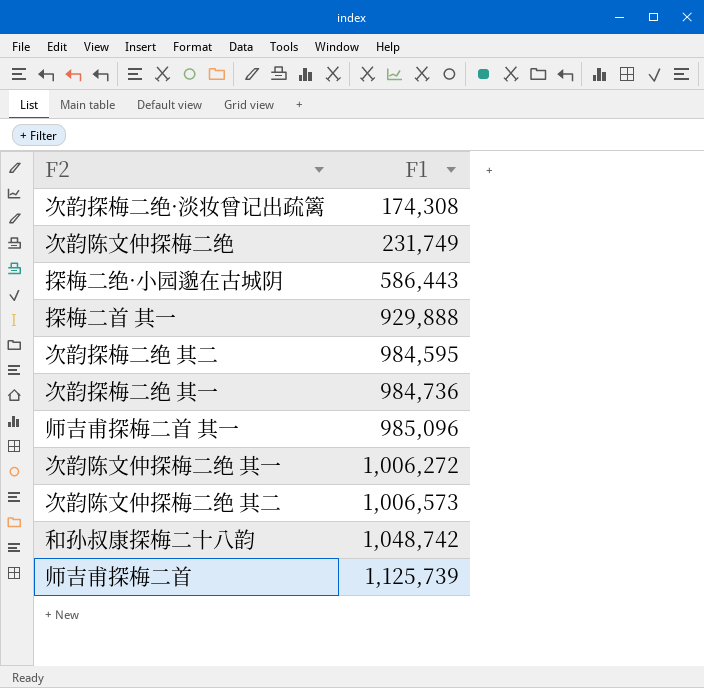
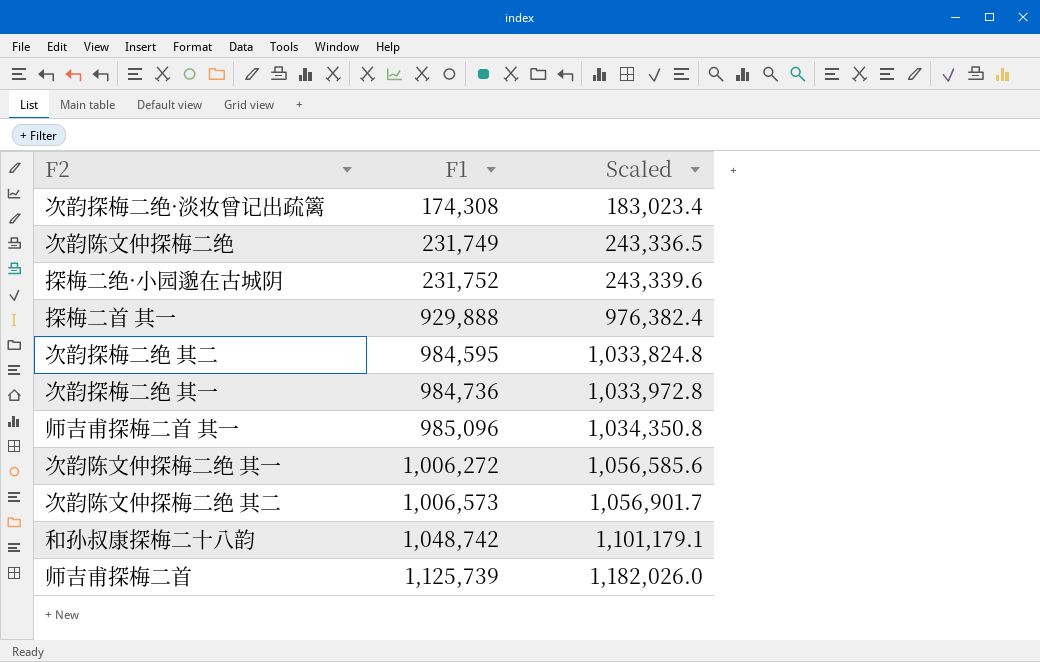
column Scaled | formula: none -> [F1] * 1.05
探梅二绝·小园邈在古城阴 | F1: 586,443 -> 231,752

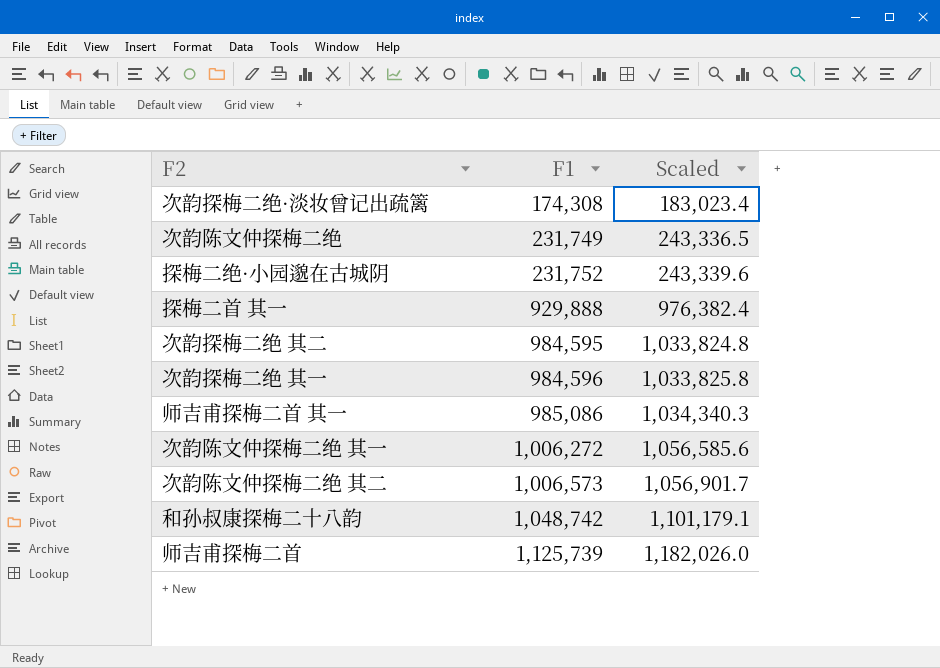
次韵探梅二绝 其一 | F1: 984,736 -> 984,596
次韵探梅二绝 其一 | Scaled: 1,033,972.8 -> 1,033,825.8
师吉甫探梅二首 其一 | F1: 985,096 -> 985,086
师吉甫探梅二首 其一 | Scaled: 1,034,350.8 -> 1,034,340.3

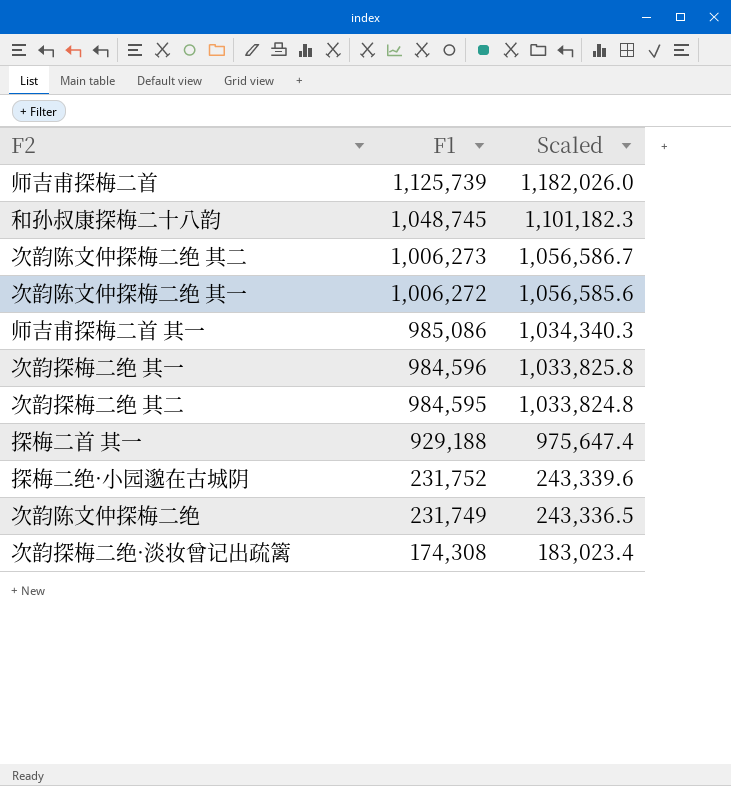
row order: F1 ascending -> F1 descending
和孙叔康探梅二十八韵 | F1: 1,048,742 -> 1,048,745
和孙叔康探梅二十八韵 | Scaled: 1,101,179.1 -> 1,101,182.3
次韵陈文仲探梅二绝 其二 | F1: 1,006,573 -> 1,006,273
次韵陈文仲探梅二绝 其二 | Scaled: 1,056,901.7 -> 1,056,586.7
探梅二首 其一 | F1: 929,888 -> 929,188
探梅二首 其一 | Scaled: 976,382.4 -> 975,647.4

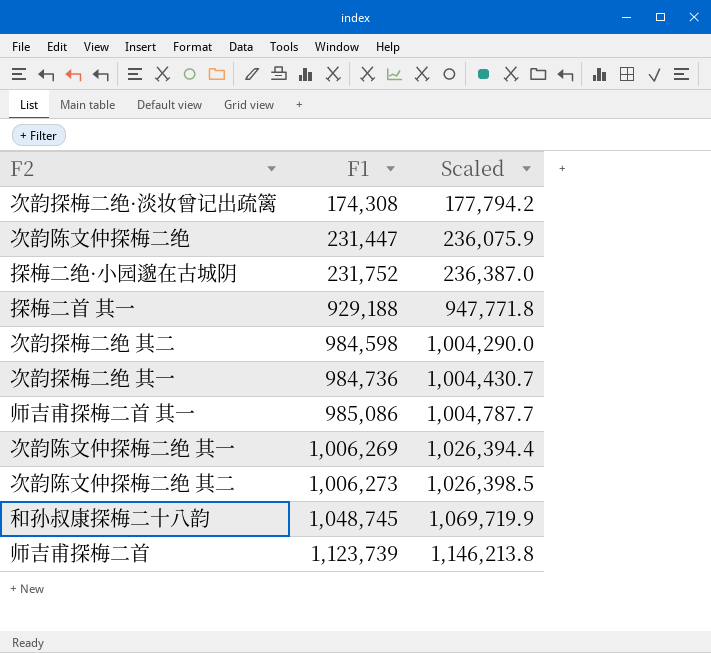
row order: F1 descending -> F1 ascending
column Scaled | formula: [F1] * 1.05 -> [F1] * 1.02
次韵陈文仲探梅二绝 | F1: 231,749 -> 231,447
次韵探梅二绝 其二 | F1: 984,595 -> 984,598
次韵探梅二绝 其一 | F1: 984,596 -> 984,736
次韵陈文仲探梅二绝 其一 | F1: 1,006,272 -> 1,006,269
师吉甫探梅二首 | F1: 1,125,739 -> 1,123,739

